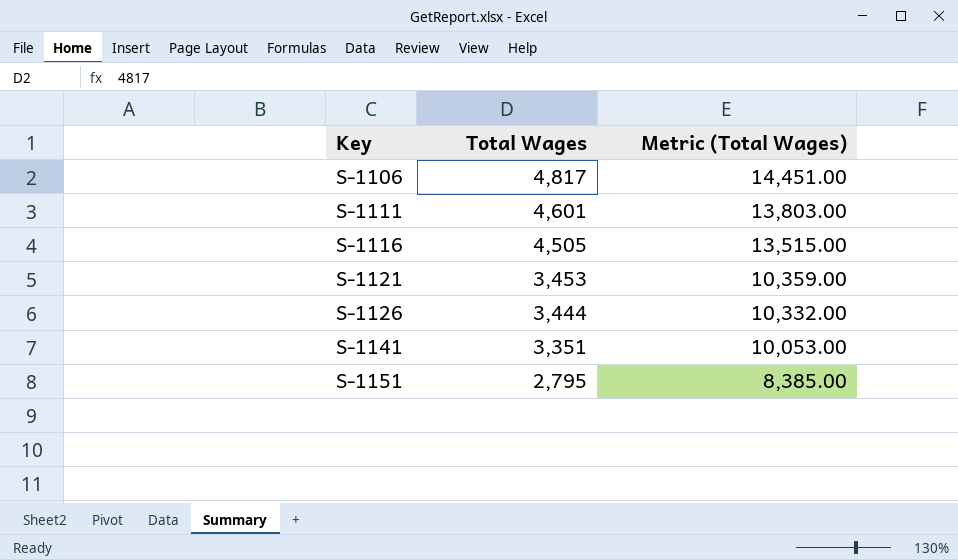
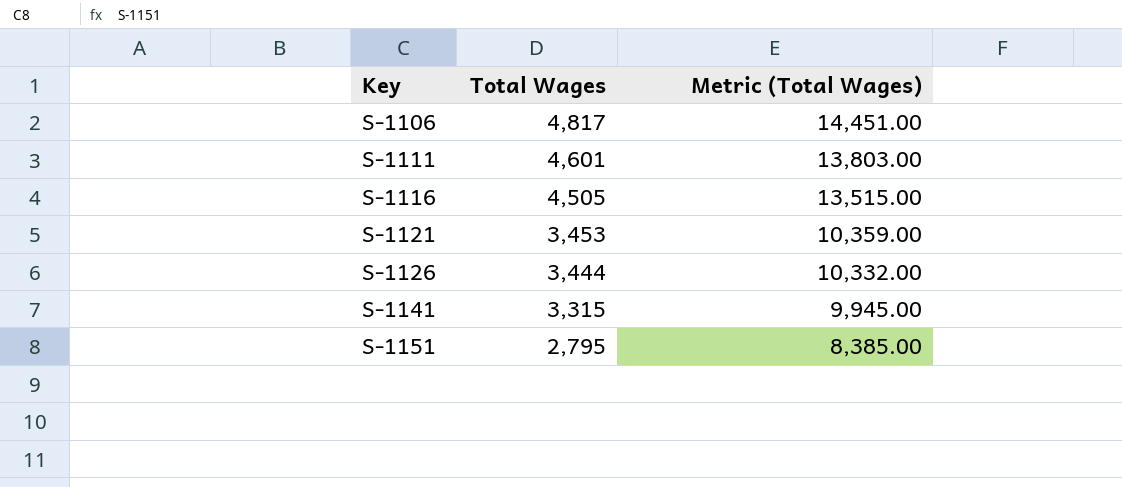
S-1141 | Total Wages: 3,351 -> 3,315
S-1141 | Metric (Total Wages): 10,053.00 -> 9,945.00

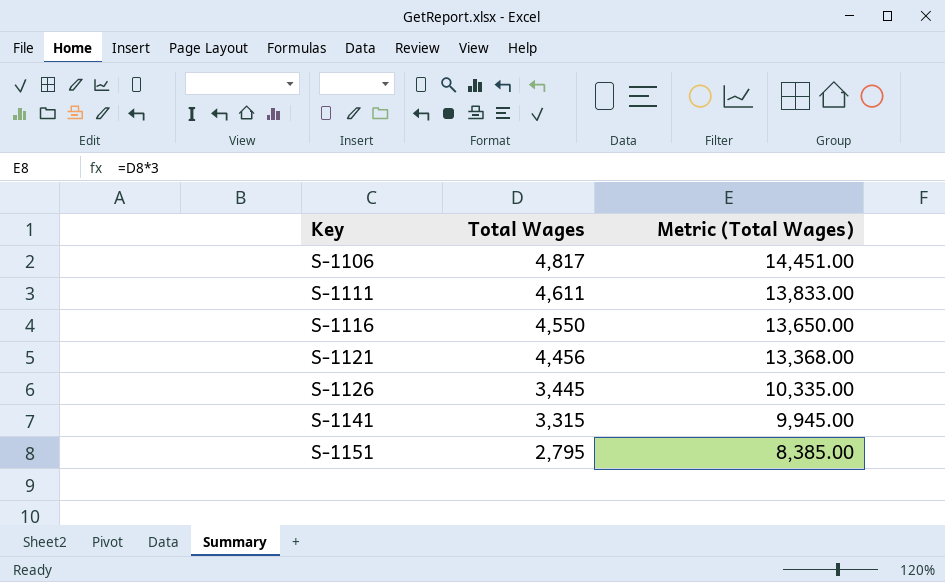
S-1111 | Total Wages: 4,601 -> 4,611
S-1111 | Metric (Total Wages): 13,803.00 -> 13,833.00
S-1116 | Total Wages: 4,505 -> 4,550
S-1116 | Metric (Total Wages): 13,515.00 -> 13,650.00
S-1121 | Total Wages: 3,453 -> 4,456
S-1121 | Metric (Total Wages): 10,359.00 -> 13,368.00
S-1126 | Total Wages: 3,444 -> 3,445
S-1126 | Metric (Total Wages): 10,332.00 -> 10,335.00

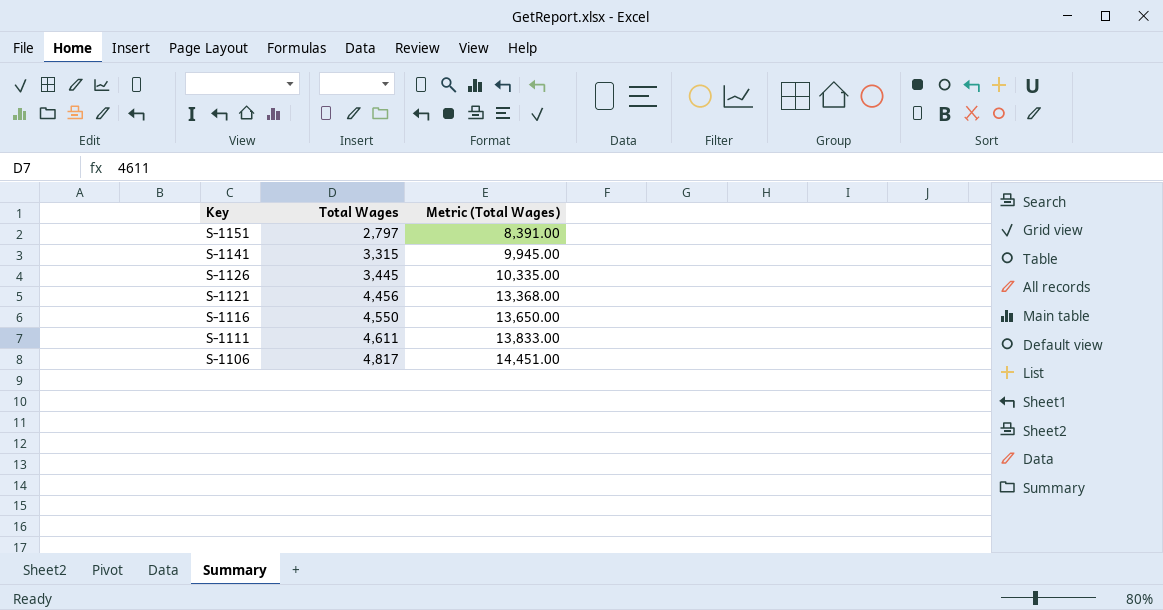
row order: Key ascending -> Key descending
S-1151 | Total Wages: 2,795 -> 2,797
S-1151 | Metric (Total Wages): 8,385.00 -> 8,391.00

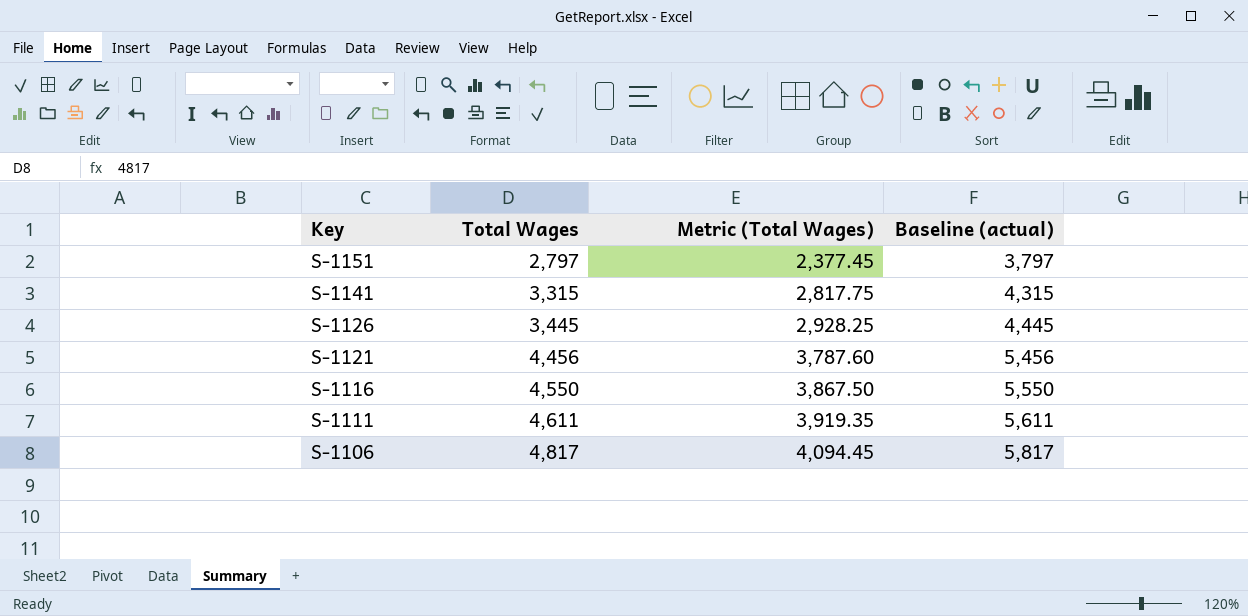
column Metric (Total Wages) | formula: [Total Wages] * 3 -> [Total Wages] * 0.85
column Baseline (actual) | formula: none -> [Total Wages] + 1000

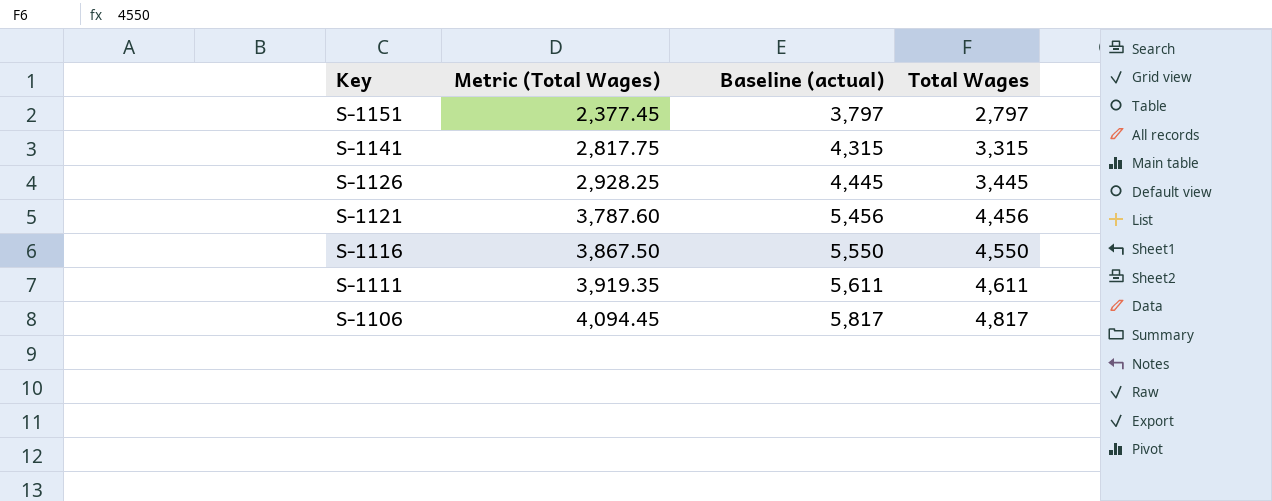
column Total Wages | position: 2 -> 4

